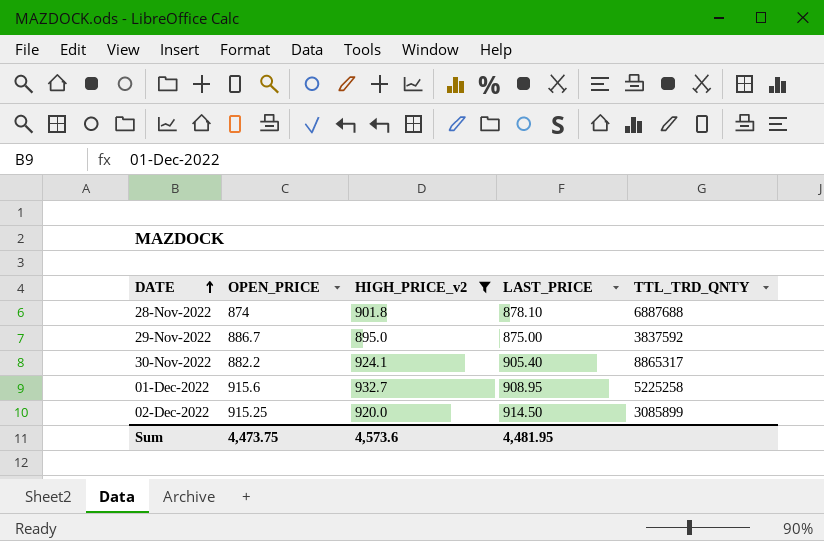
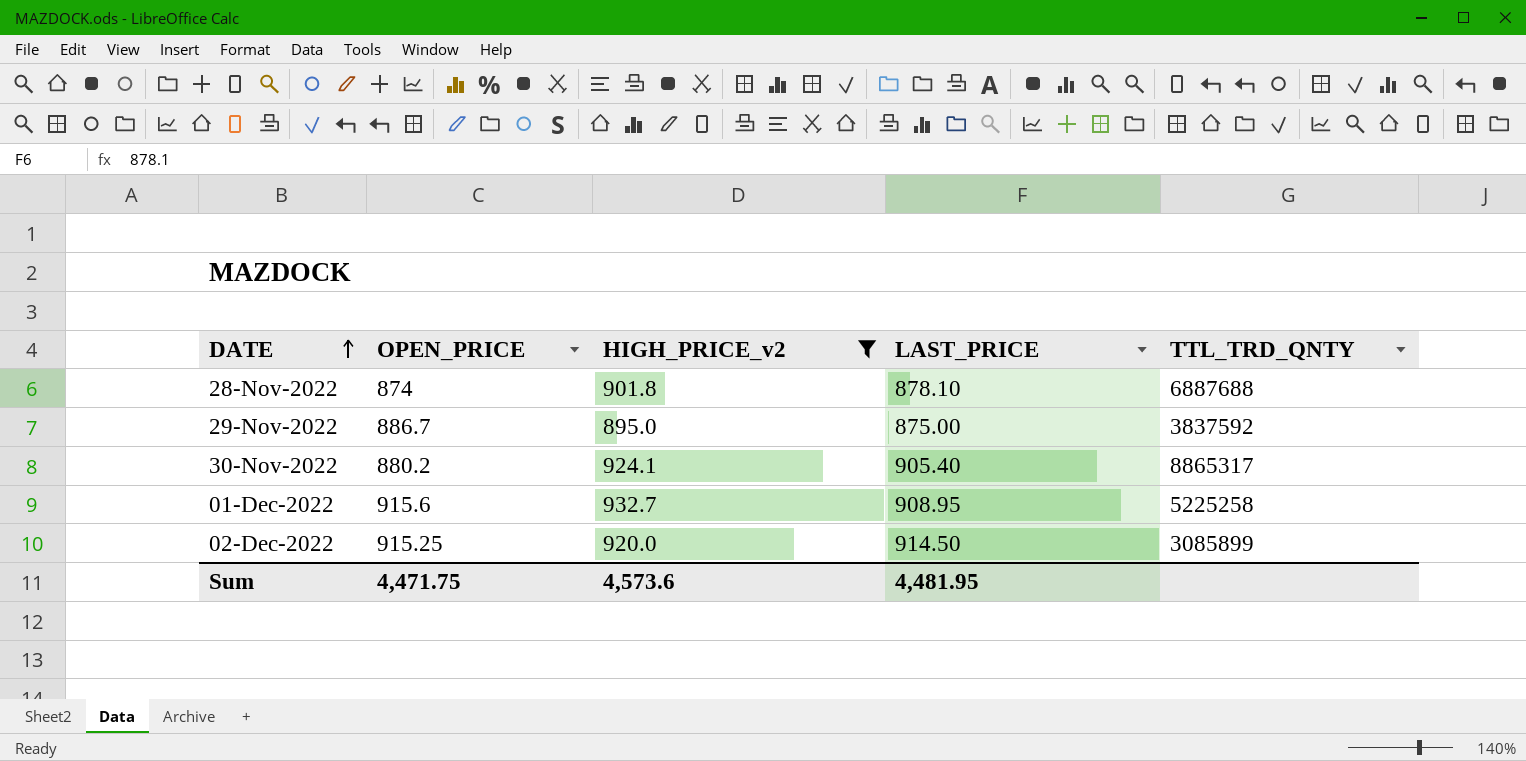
30-Nov-2022 | OPEN_PRICE: 882.2 -> 880.2
Sum | OPEN_PRICE: 4,473.75 -> 4,471.75

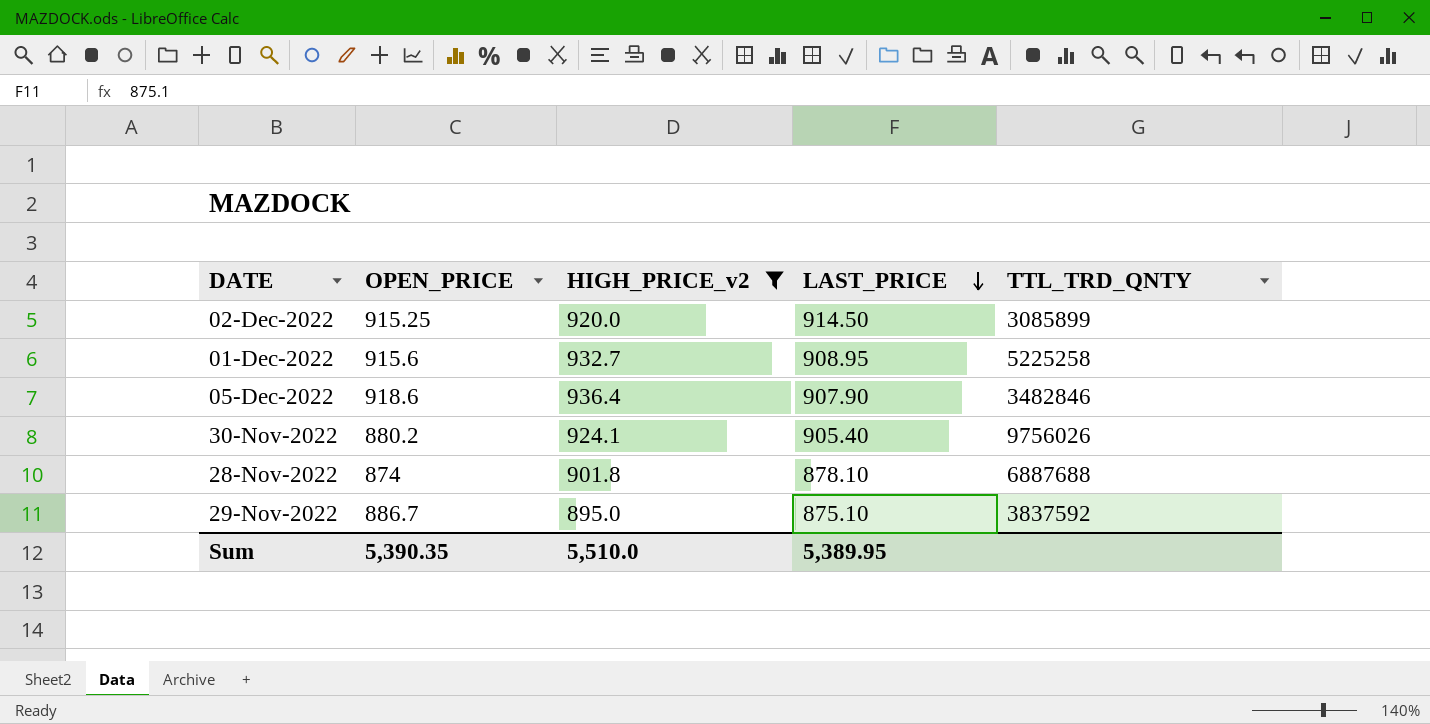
row order: DATE ascending -> LAST_PRICE descending
row 05-Dec-2022: none -> 918.6 | 936.4 | 907.90 | 3482846
30-Nov-2022 | TTL_TRD_QNTY: 8865317 -> 9756026
29-Nov-2022 | LAST_PRICE: 875.00 -> 875.10
Sum | OPEN_PRICE: 4,471.75 -> 5,390.35
Sum | HIGH_PRICE_v2: 4,573.6 -> 5,510.0
Sum | LAST_PRICE: 4,481.95 -> 5,389.95

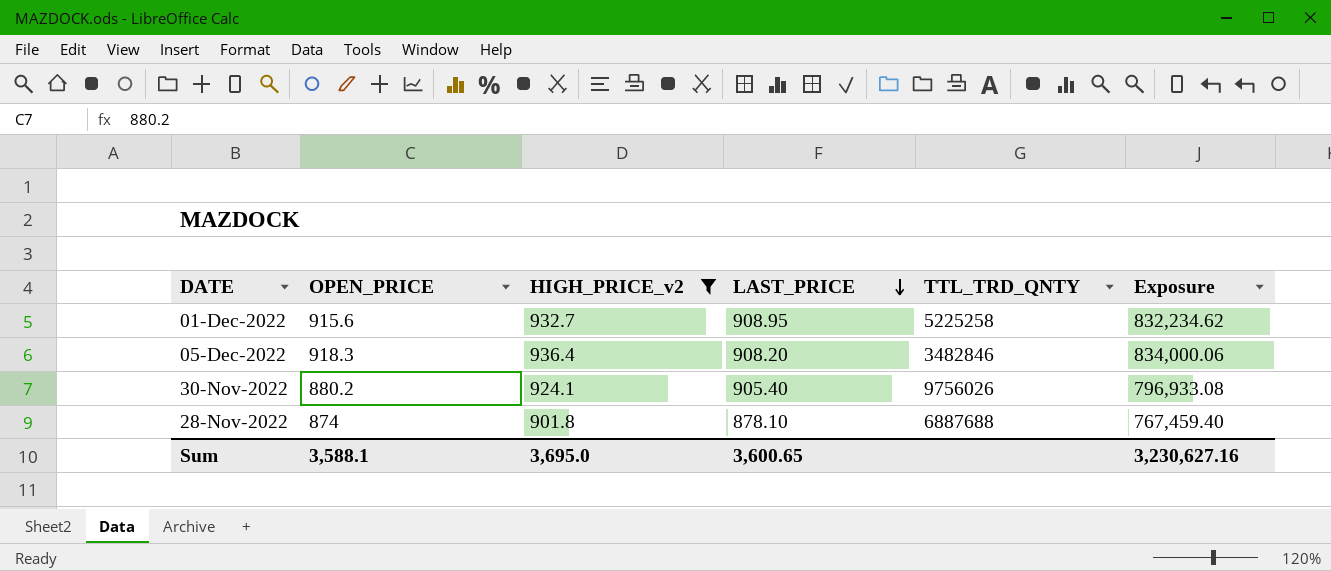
column Exposure | formula: none -> [OPEN_PRICE] * [LAST_PRICE]
row 02-Dec-2022: 915.25 | 920.0 | 914.50 | 3085899 -> none
row 29-Nov-2022: 886.7 | 895.0 | 875.10 | 3837592 -> none
05-Dec-2022 | OPEN_PRICE: 918.6 -> 918.3
05-Dec-2022 | LAST_PRICE: 907.90 -> 908.20
Sum | OPEN_PRICE: 5,390.35 -> 3,588.1
Sum | HIGH_PRICE_v2: 5,510.0 -> 3,695.0
Sum | LAST_PRICE: 5,389.95 -> 3,600.65

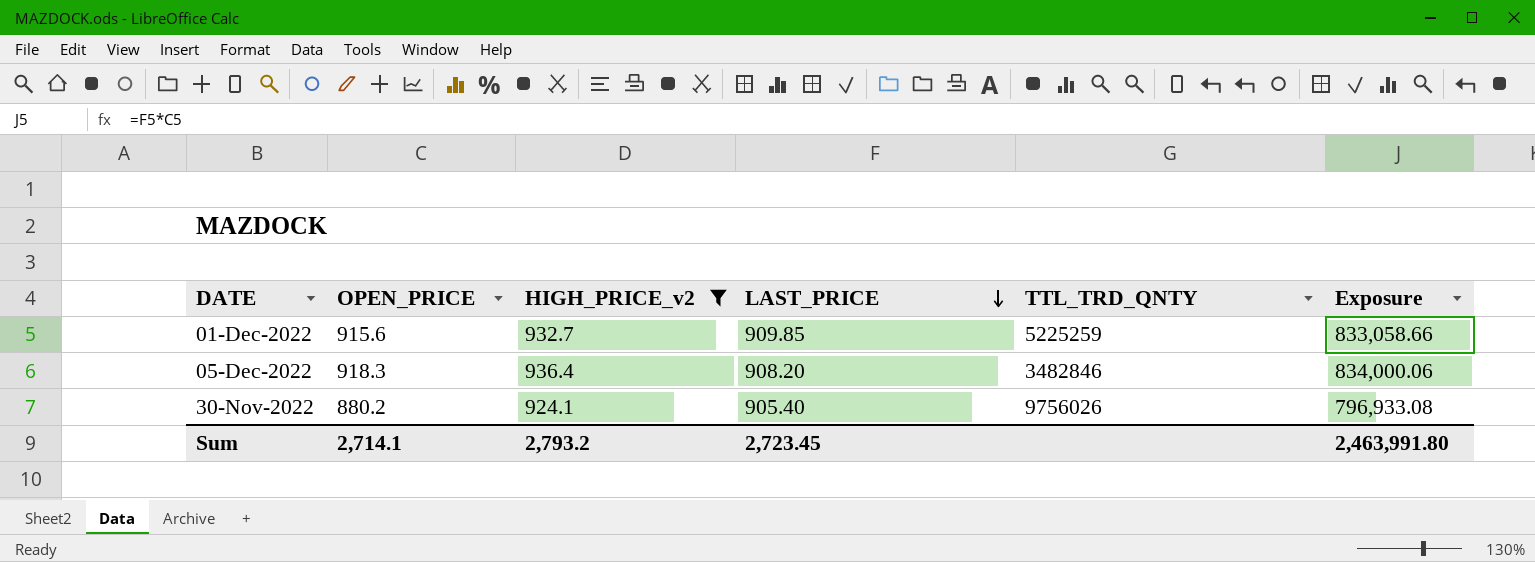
row 28-Nov-2022: 874 | 901.8 | 878.10 | 6887688 | 767,459.40 -> none
01-Dec-2022 | LAST_PRICE: 908.95 -> 909.85
01-Dec-2022 | TTL_TRD_QNTY: 5225258 -> 5225259
01-Dec-2022 | Exposure: 832,234.62 -> 833,058.66
Sum | OPEN_PRICE: 3,588.1 -> 2,714.1
Sum | HIGH_PRICE_v2: 3,695.0 -> 2,793.2
Sum | LAST_PRICE: 3,600.65 -> 2,723.45
Sum | Exposure: 3,230,627.16 -> 2,463,991.80

